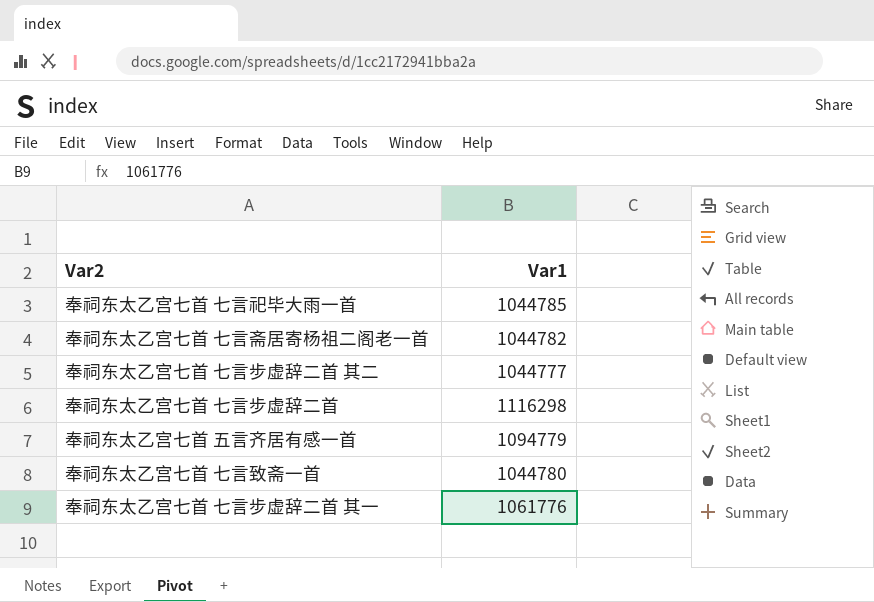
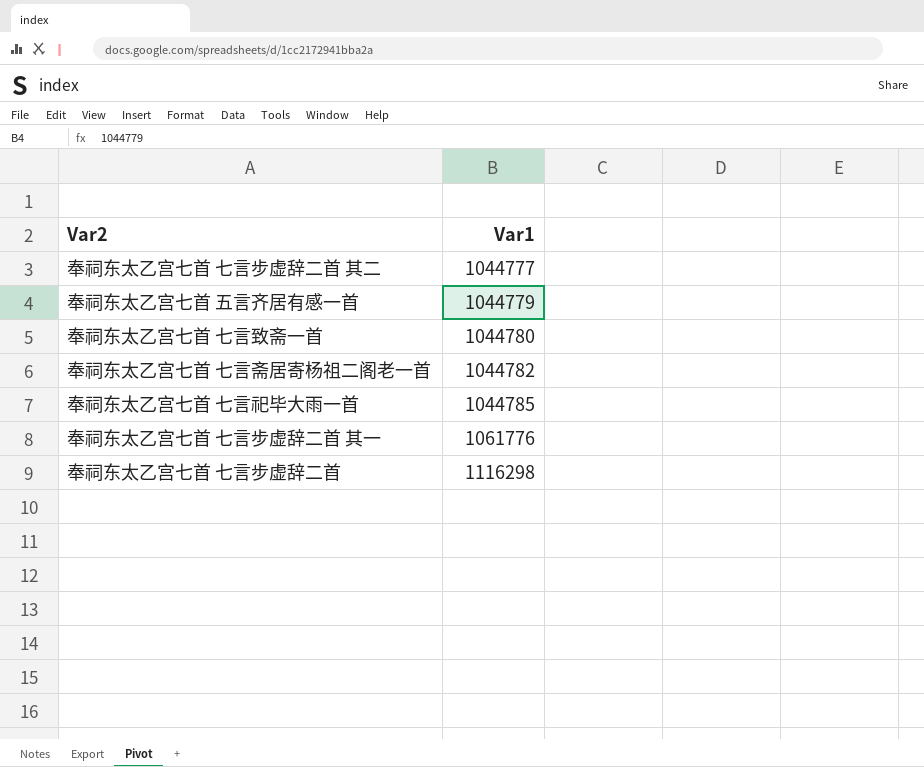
row order: none -> Var1 ascending
奉祠东太乙宫七首 五言齐居有感一首 | Var1: 1094779 -> 1044779

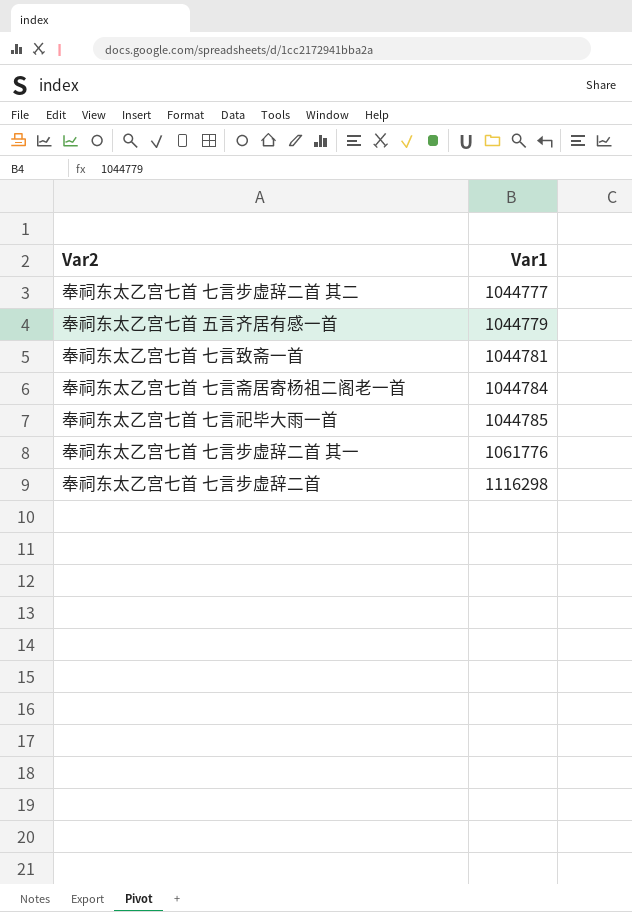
奉祠东太乙宫七首 七言致斋一首 | Var1: 1044780 -> 1044781
奉祠东太乙宫七首 七言斋居寄杨祖二阁老一首 | Var1: 1044782 -> 1044784

